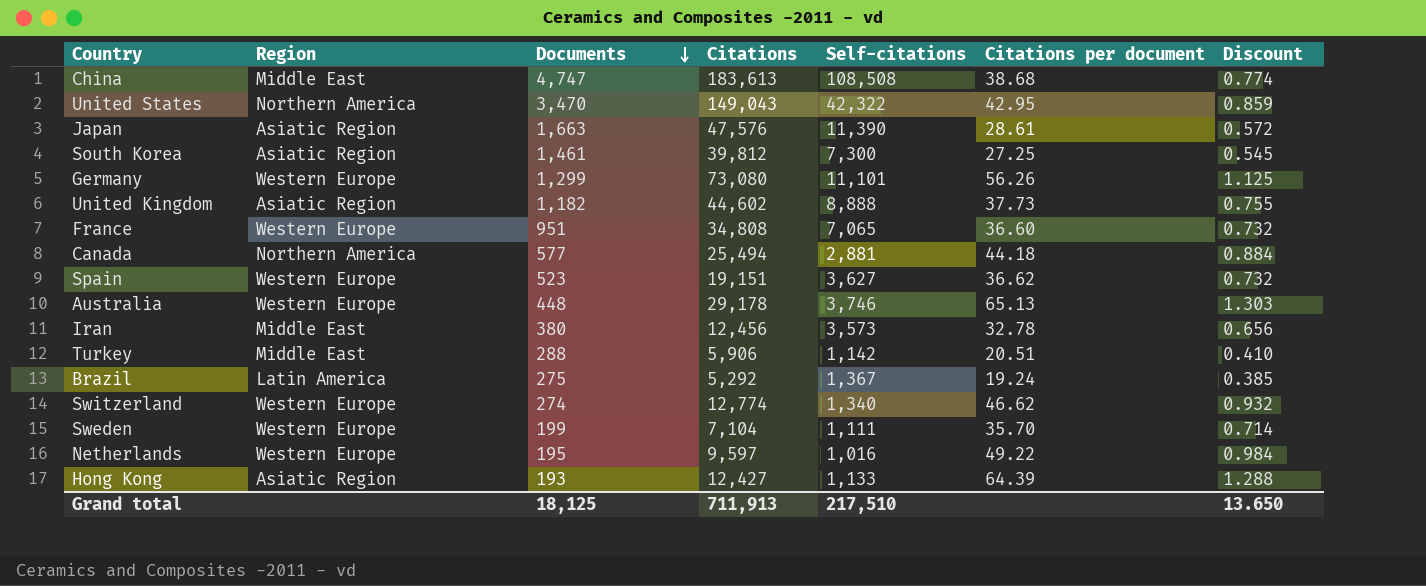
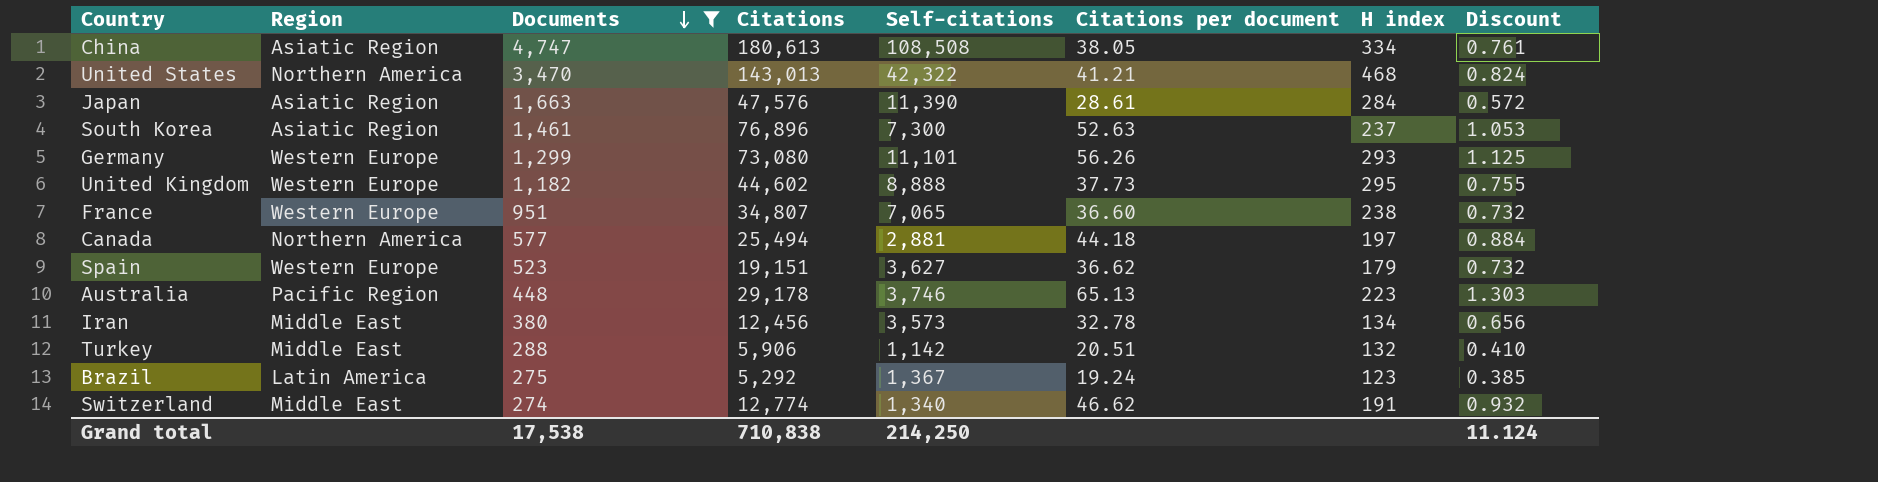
filter: none -> Documents >= 274
column H index | position: none -> 7
China | Region: Middle East -> Asiatic Region
China | Citations: 183,613 -> 180,613
China | Citations per document: 38.68 -> 38.05
China | Discount: 0.774 -> 0.761
United States | Citations: 149,043 -> 143,013
United States | Citations per document: 42.95 -> 41.21
United States | Discount: 0.859 -> 0.824
South Korea | Citations: 39,812 -> 76,896
South Korea | Citations per document: 27.25 -> 52.63
South Korea | Discount: 0.545 -> 1.053
United Kingdom | Region: Asiatic Region -> Western Europe
France | Citations: 34,808 -> 34,807
Australia | Region: Western Europe -> Pacific Region
Switzerland | Region: Western Europe -> Middle East
Grand total | Documents: 18,125 -> 17,538
Grand total | Citations: 711,913 -> 710,838
Grand total | Self-citations: 217,510 -> 214,250
Grand total | Discount: 13.650 -> 11.124

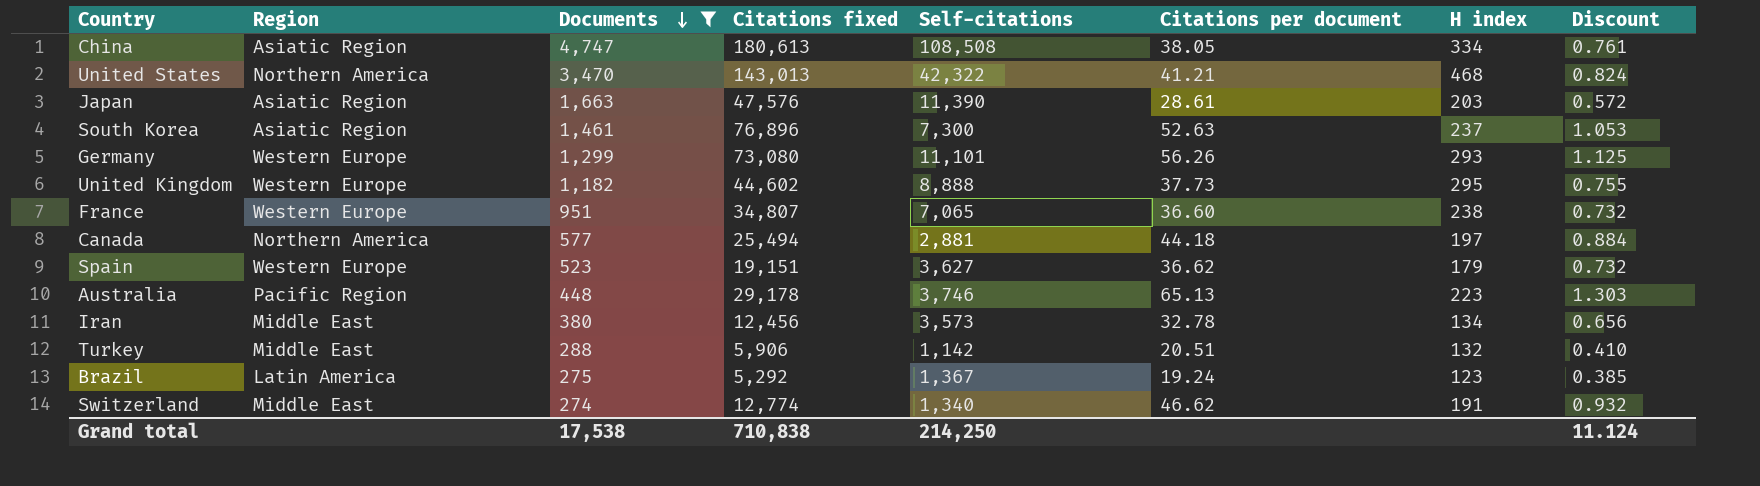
column name: Citations -> Citations fixed
Japan | H index: 284 -> 203

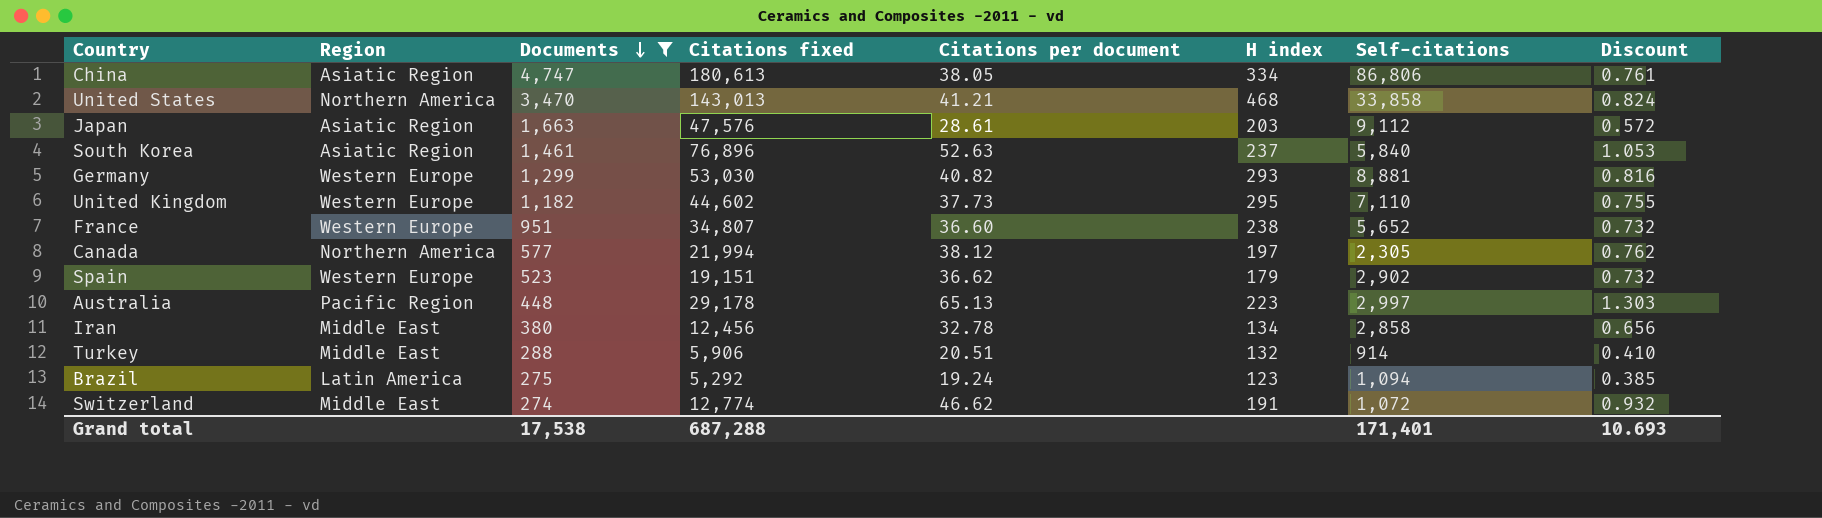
column Self-citations | position: 5 -> 7
China | Self-citations: 108,508 -> 86,806
United States | Self-citations: 42,322 -> 33,858
Japan | Self-citations: 11,390 -> 9,112
South Korea | Self-citations: 7,300 -> 5,840
Germany | Citations fixed: 73,080 -> 53,030
Germany | Citations per document: 56.26 -> 40.82
Germany | Self-citations: 11,101 -> 8,881
Germany | Discount: 1.125 -> 0.816
United Kingdom | Self-citations: 8,888 -> 7,110
France | Self-citations: 7,065 -> 5,652
Canada | Citations fixed: 25,494 -> 21,994
Canada | Citations per document: 44.18 -> 38.12
Canada | Self-citations: 2,881 -> 2,305
Canada | Discount: 0.884 -> 0.762
Spain | Self-citations: 3,627 -> 2,902
Australia | Self-citations: 3,746 -> 2,997
Iran | Self-citations: 3,573 -> 2,858
Turkey | Self-citations: 1,142 -> 914
Brazil | Self-citations: 1,367 -> 1,094
Switzerland | Self-citations: 1,340 -> 1,072
Grand total | Citations fixed: 710,838 -> 687,288
Grand total | Self-citations: 214,250 -> 171,401
Grand total | Discount: 11.124 -> 10.693

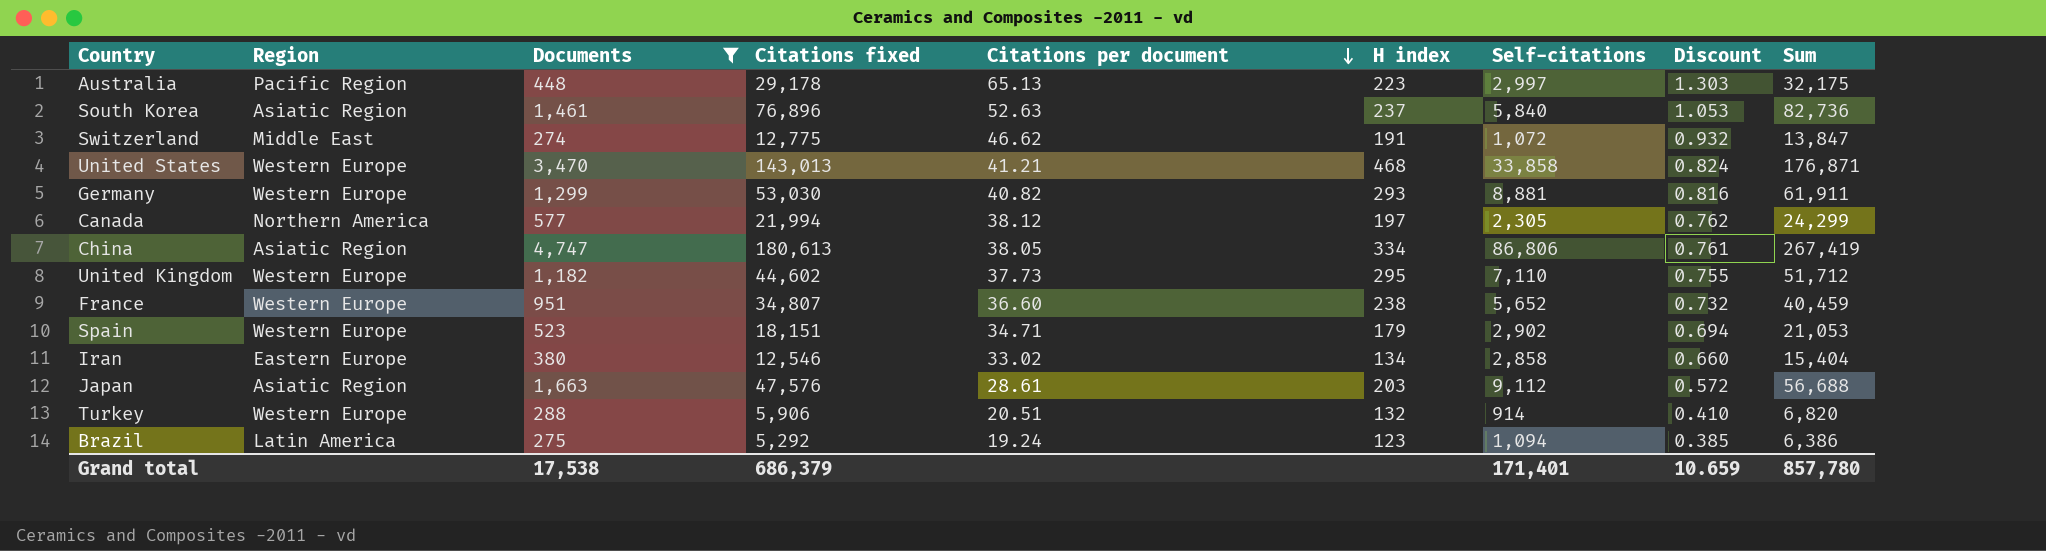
row order: Documents descending -> Citations per document descending
column Sum | formula: none -> [Citations fixed] + [Self-citations]
Switzerland | Citations fixed: 12,774 -> 12,775
United States | Region: Northern America -> Western Europe
Spain | Citations fixed: 19,151 -> 18,151
Spain | Citations per document: 36.62 -> 34.71
Spain | Discount: 0.732 -> 0.694
Iran | Region: Middle East -> Eastern Europe
Iran | Citations fixed: 12,456 -> 12,546
Iran | Citations per document: 32.78 -> 33.02
Iran | Discount: 0.656 -> 0.660
Turkey | Region: Middle East -> Western Europe
Grand total | Citations fixed: 687,288 -> 686,379
Grand total | Discount: 10.693 -> 10.659

